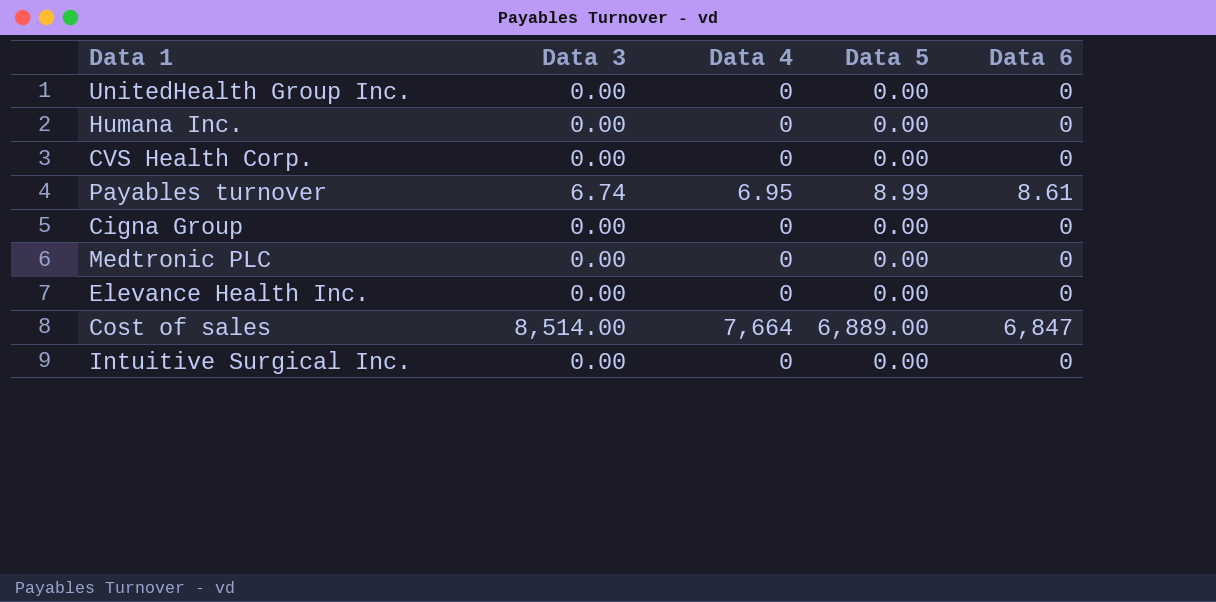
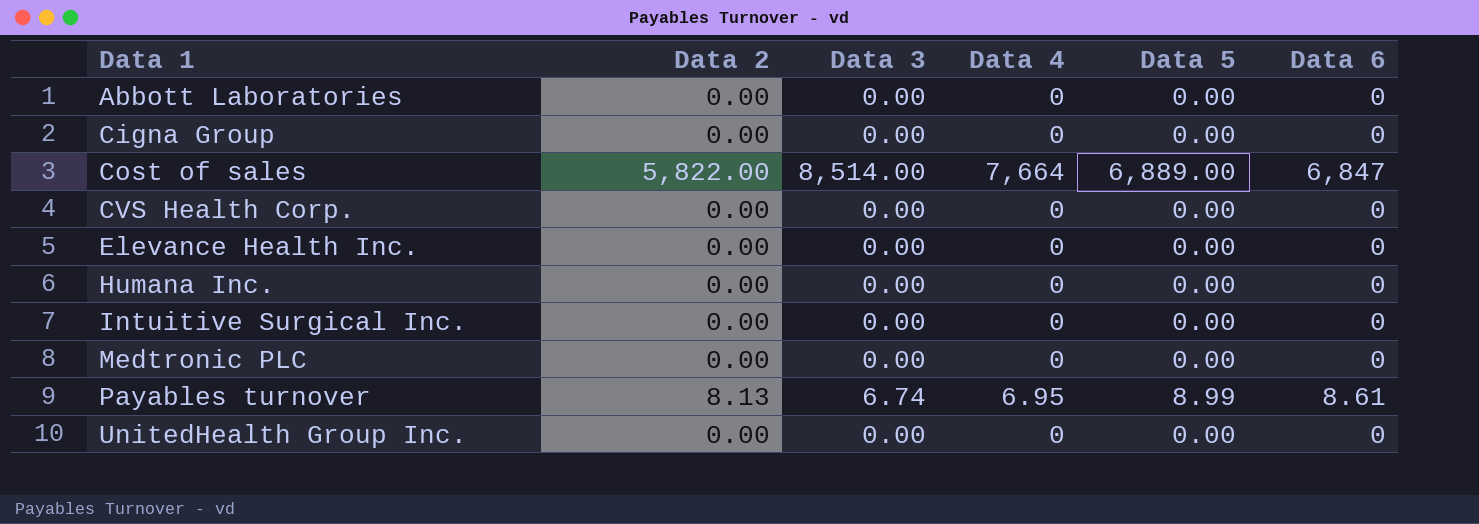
row order: none -> Data 1 ascending
column Data 2 | position: none -> 2
row Abbott Laboratories: none -> 0.00 | 0.00 | 0 | 0.00 | 0

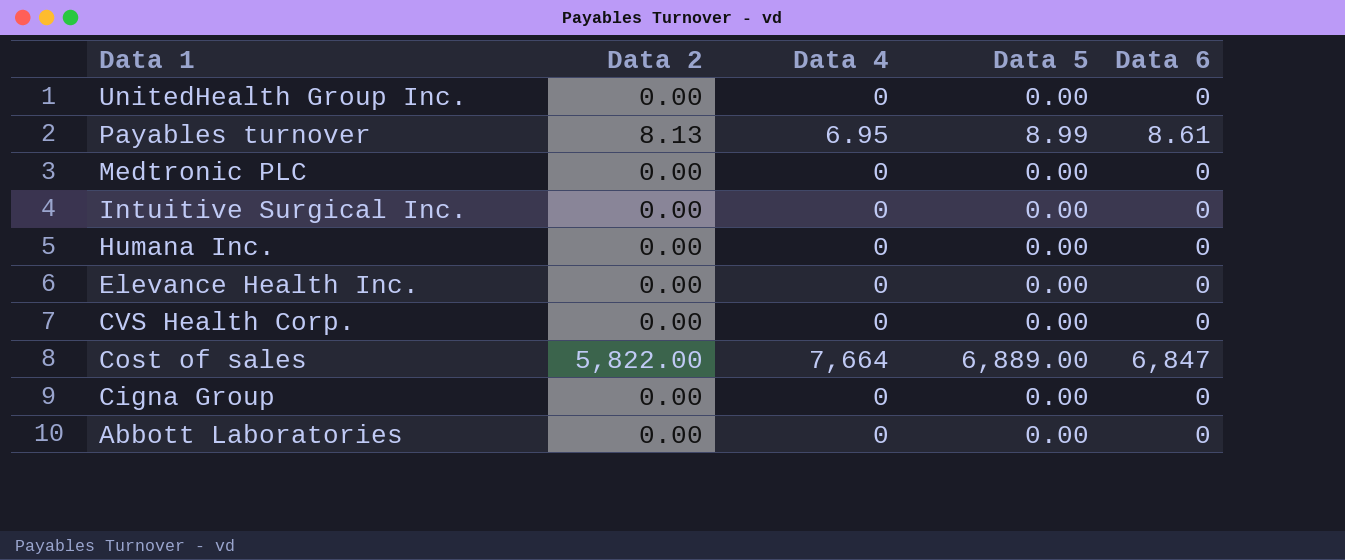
row order: Data 1 ascending -> Data 1 descending
column Data 3 | position: 3 -> none

